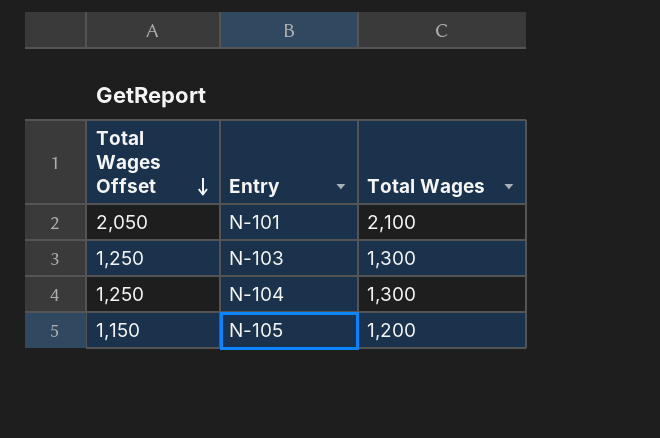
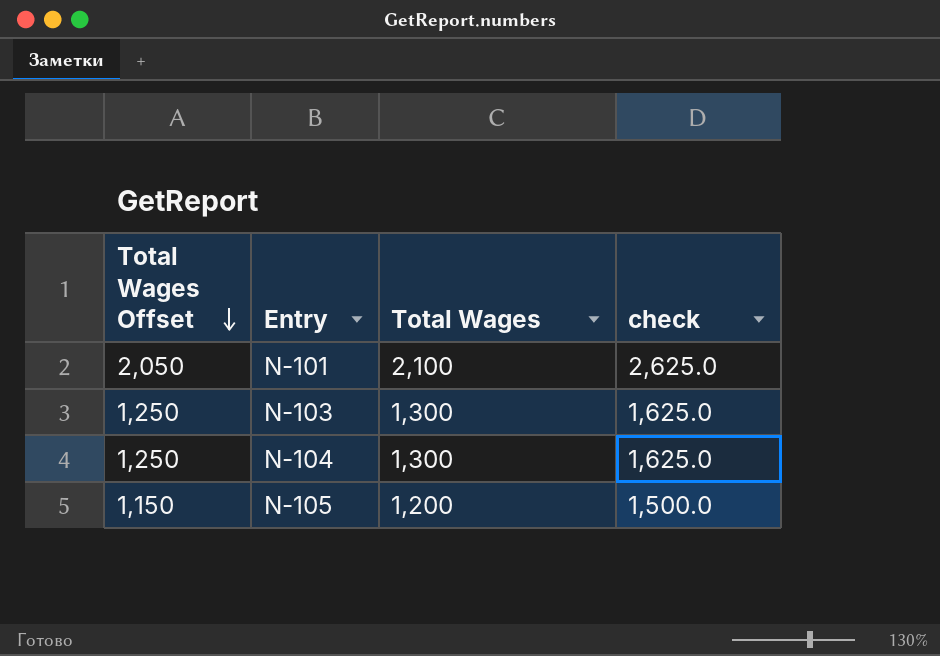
column check | formula: none -> [Total Wages] * 1.25

